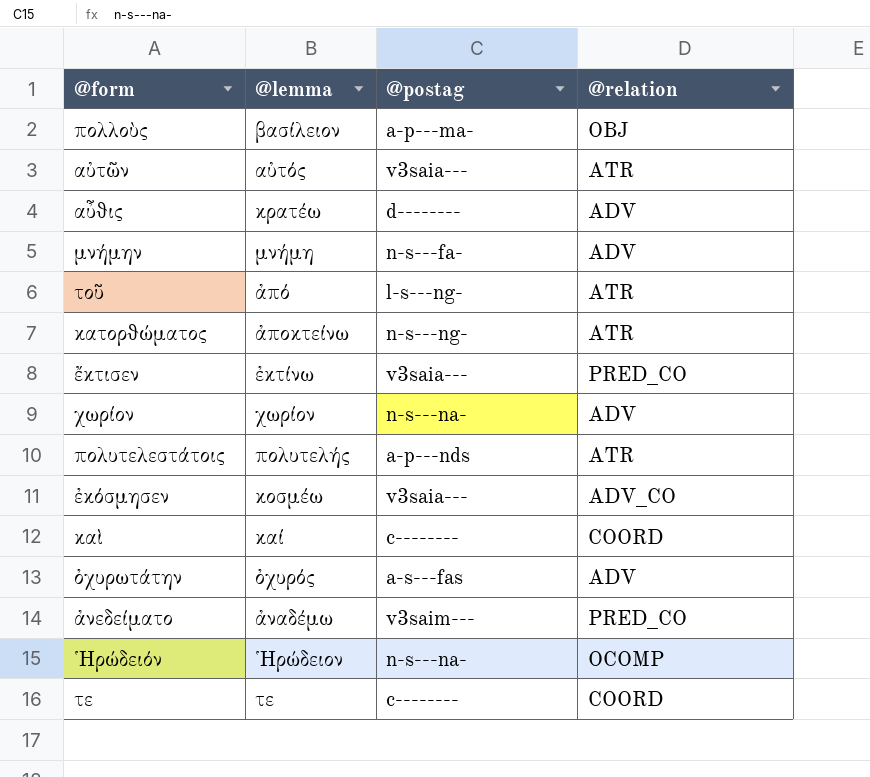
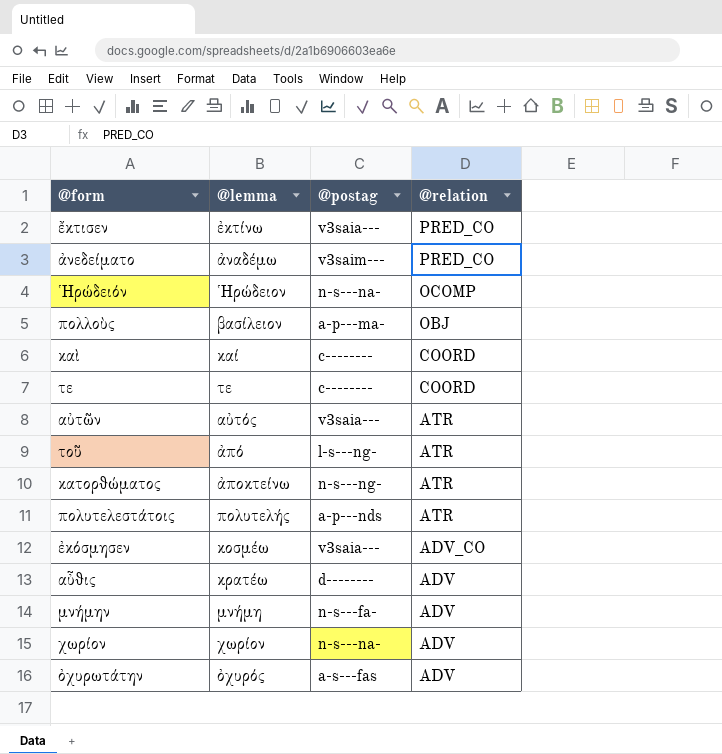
row order: none -> @relation descending

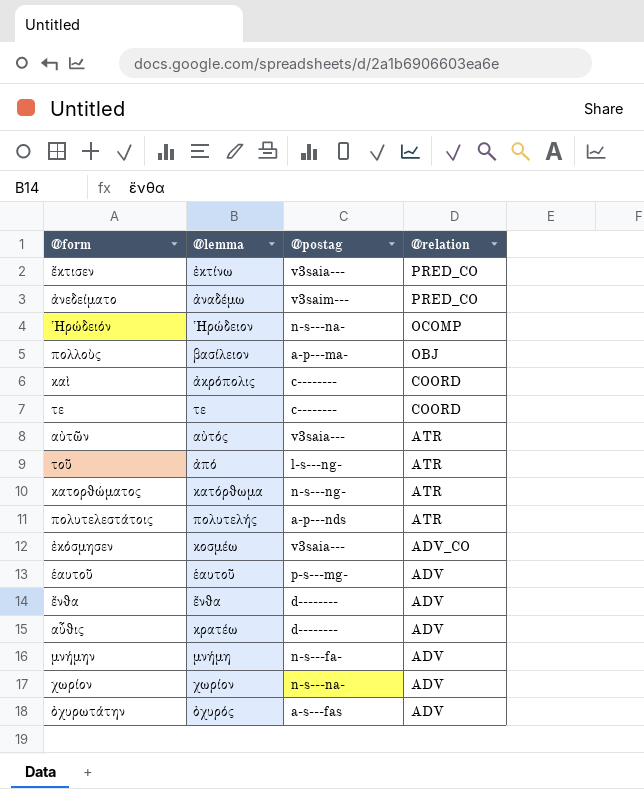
καὶ | @lemma: καί -> ἀκρόπολις
κατορθώματος | @lemma: ἀποκτείνω -> κατόρθωμα
row ἑαυτοῦ: none -> ἑαυτοῦ | p-s---mg- | ADV
row ἔνθα: none -> ἔνθα | d-------- | ADV

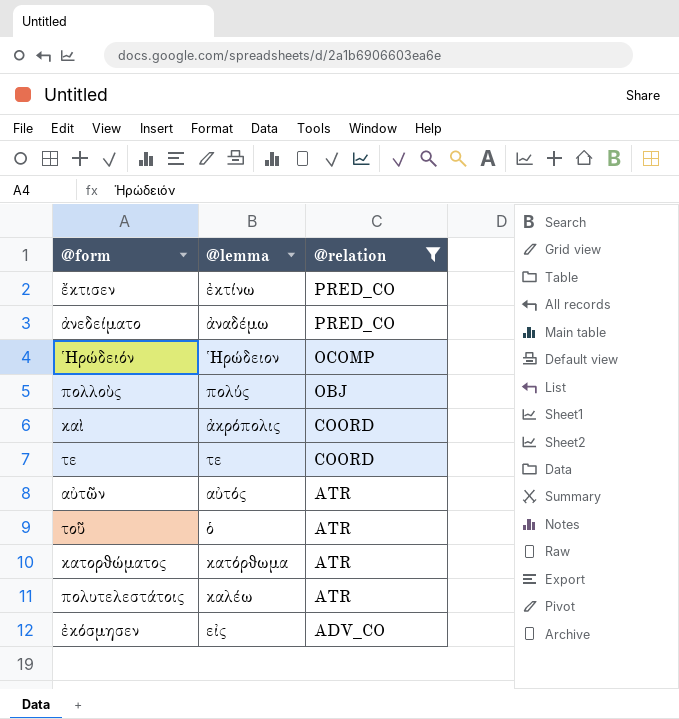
filter: none -> @relation != ADV
column @postag | position: 3 -> none
πολλοὺς | @lemma: βασίλειον -> πολύς
τοῦ | @lemma: ἀπό -> ὁ
πολυτελεστάτοις | @lemma: πολυτελής -> καλέω
ἐκόσμησεν | @lemma: κοσμέω -> εἰς

